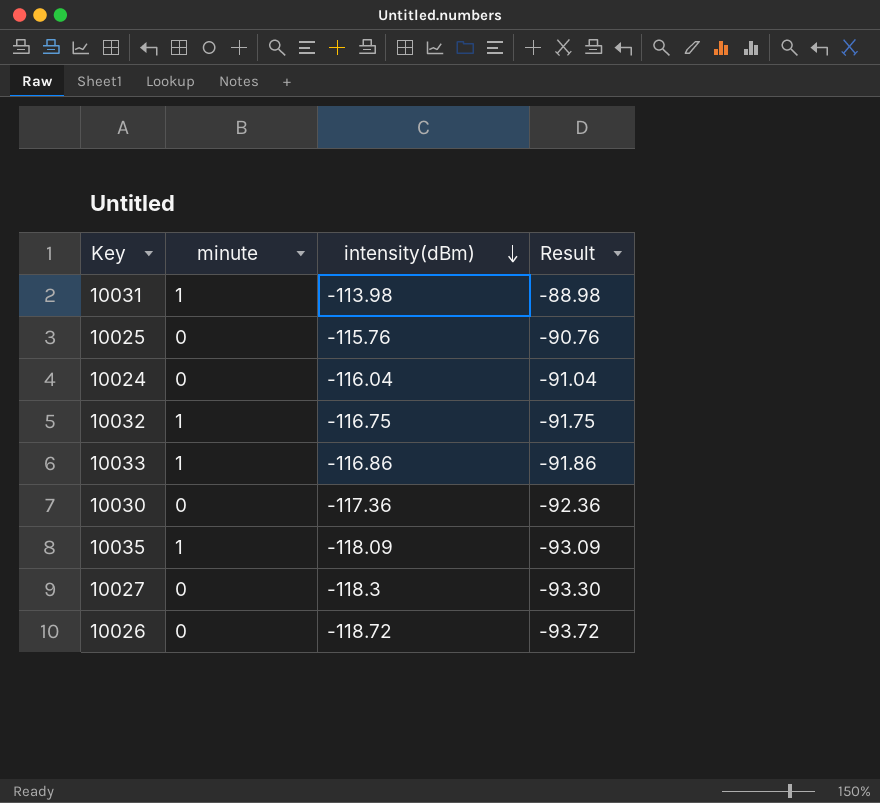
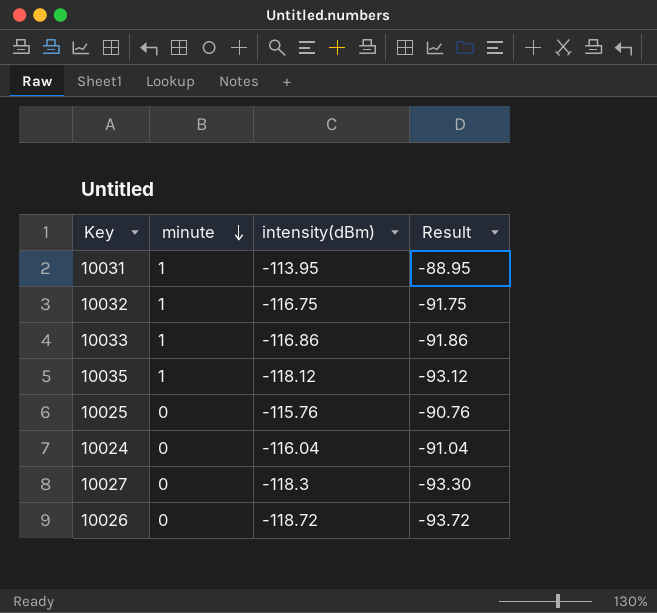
row order: intensity(dBm) descending -> minute descending
row 10030: 0 | -117.36 | -92.36 -> none
10031 | intensity(dBm): -113.98 -> -113.95
10031 | Result: -88.98 -> -88.95
10035 | intensity(dBm): -118.09 -> -118.12
10035 | Result: -93.09 -> -93.12

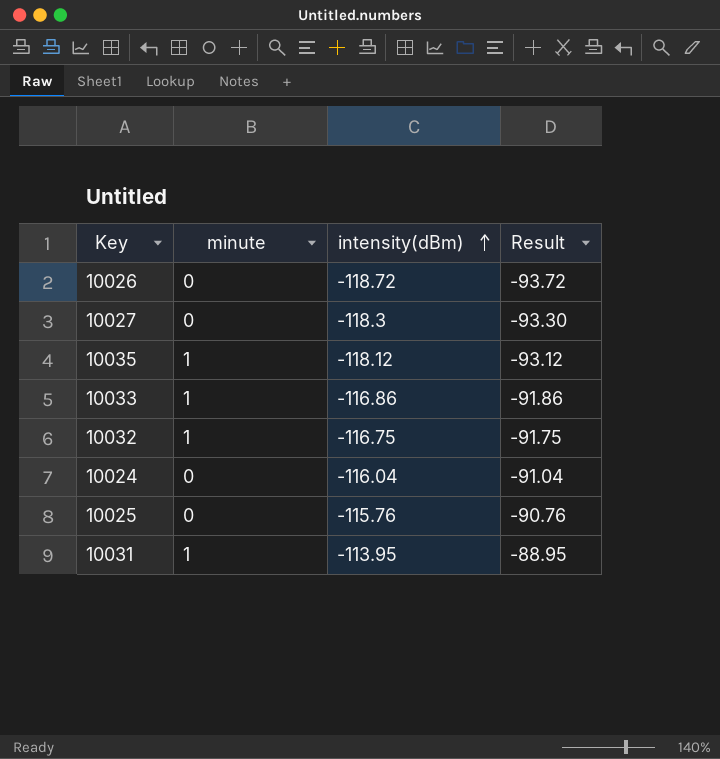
row order: minute descending -> intensity(dBm) ascending

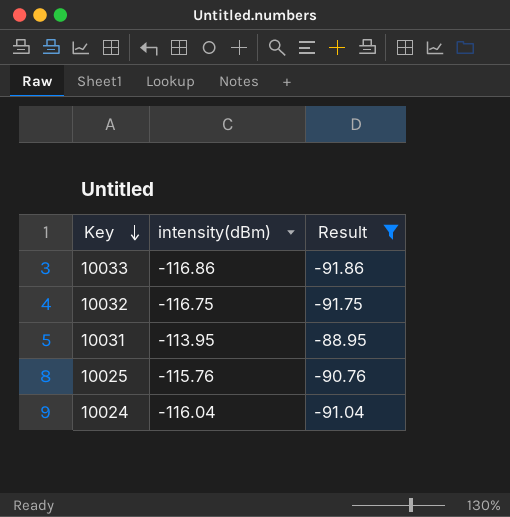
filter: none -> Result >= -91.86
row order: intensity(dBm) ascending -> Key descending
column minute | position: 2 -> none

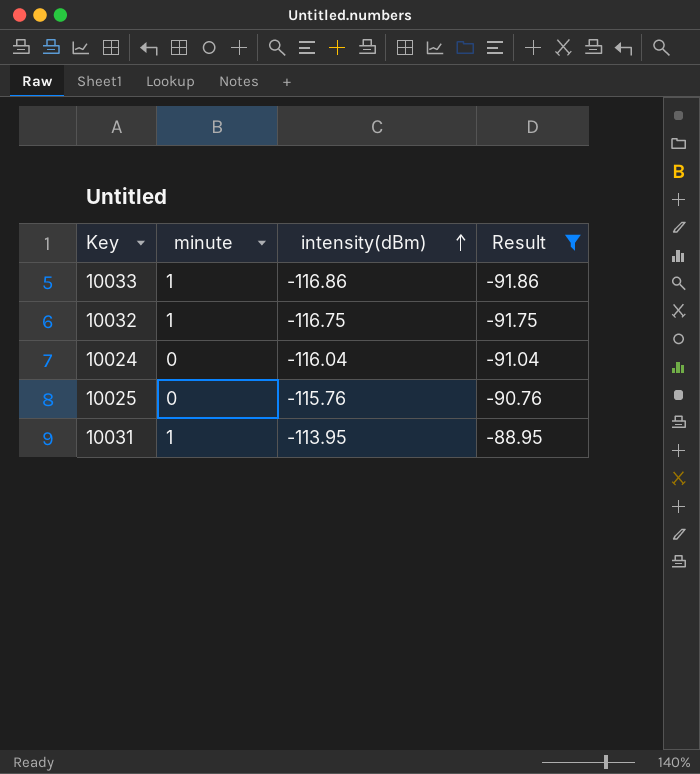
row order: Key descending -> intensity(dBm) ascending
column minute | position: none -> 2

